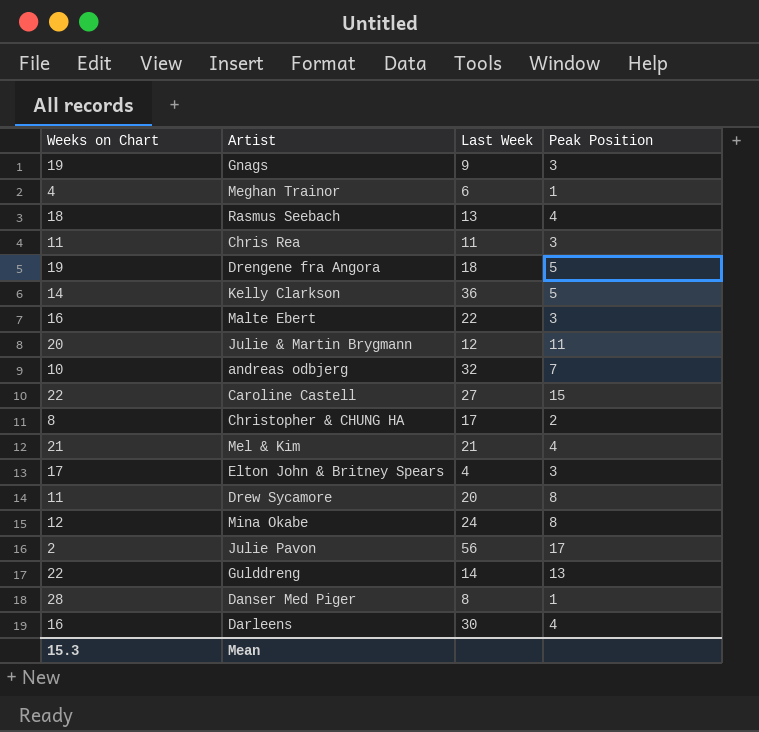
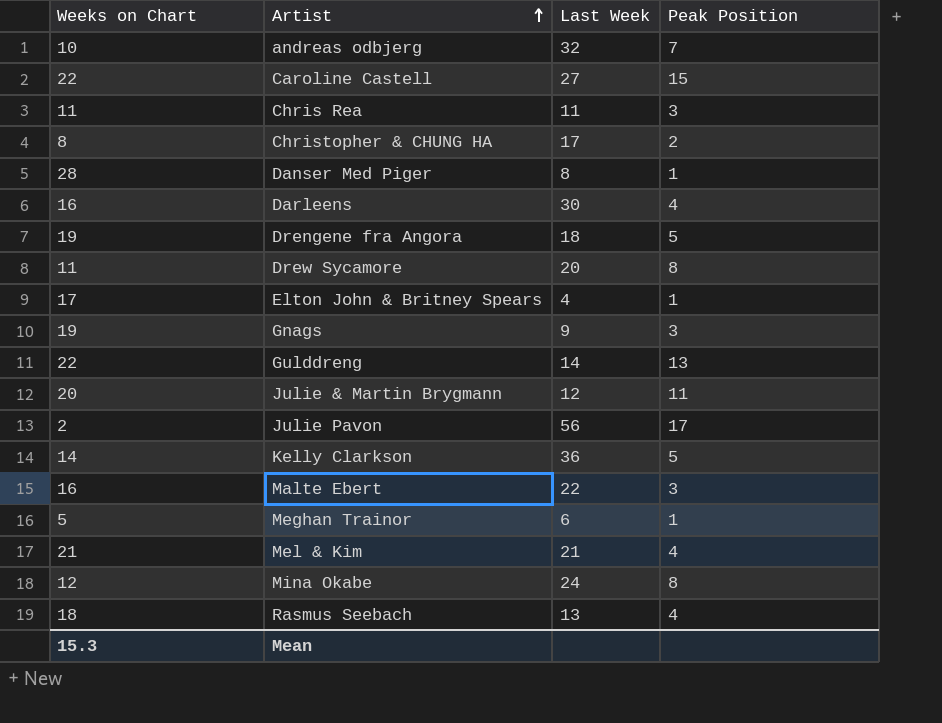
row order: none -> Artist ascending
Elton John & Britney Spears | Peak Position: 3 -> 1
Meghan Trainor | Weeks on Chart: 4 -> 5

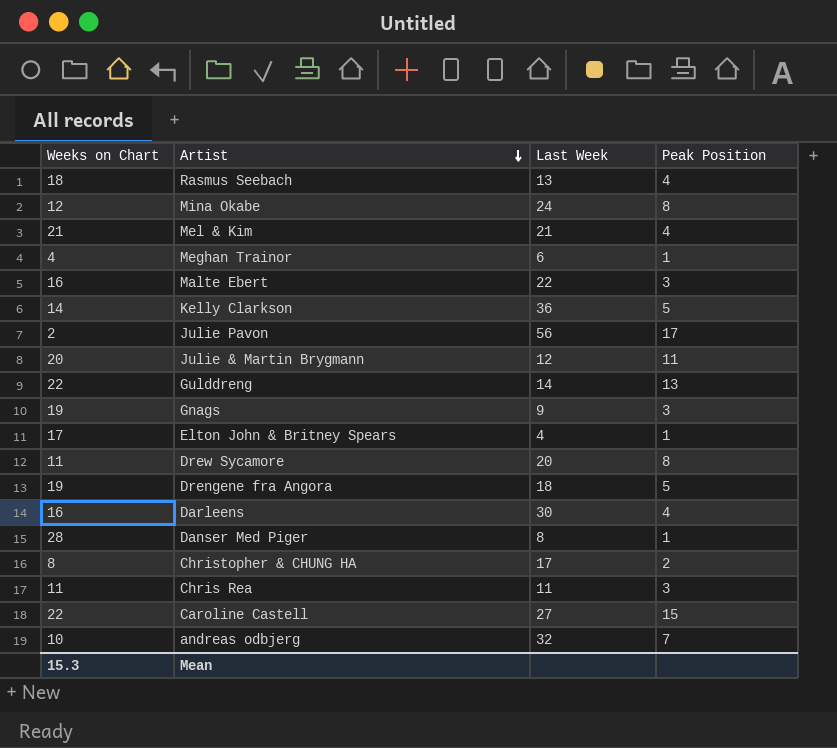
row order: Artist ascending -> Artist descending
Meghan Trainor | Weeks on Chart: 5 -> 4

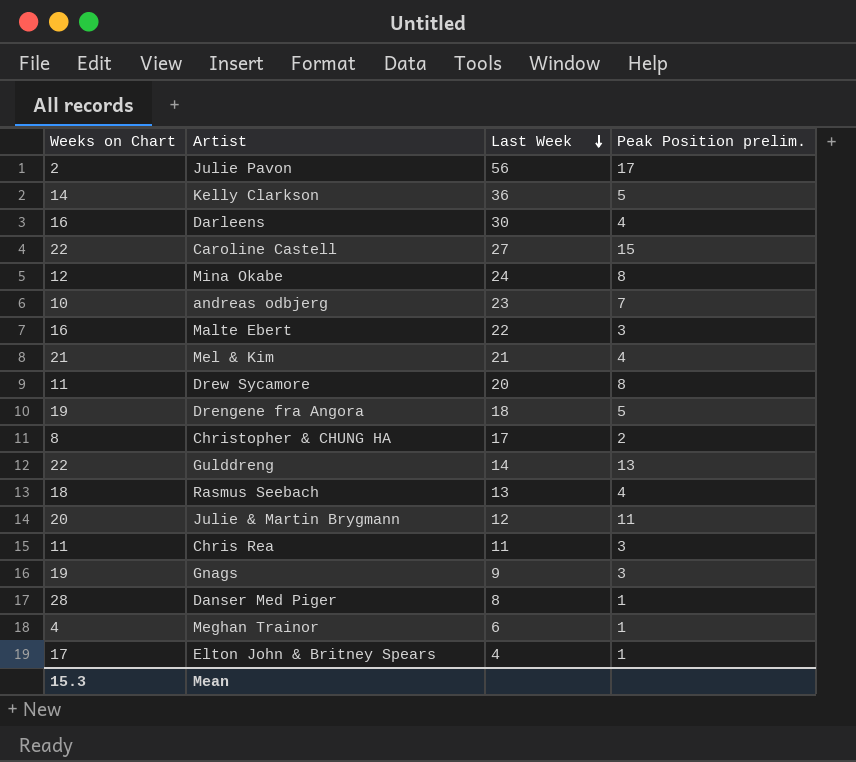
row order: Artist descending -> Last Week descending
column name: Peak Position -> Peak Position prelim.
andreas odbjerg | Last Week: 32 -> 23

